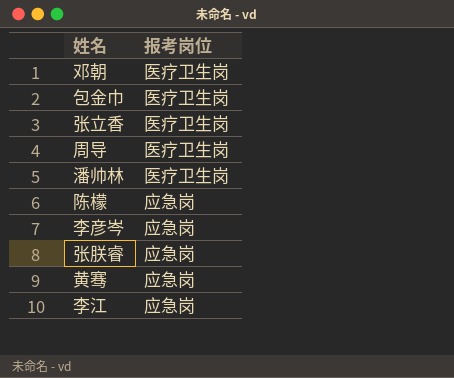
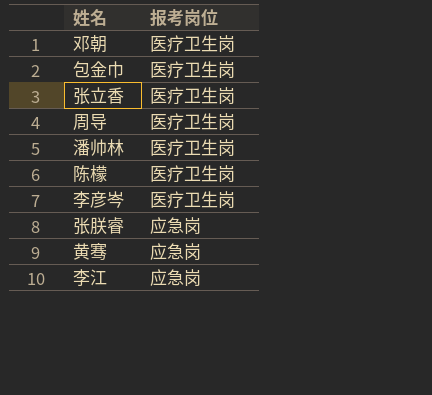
陈檬 | 报考岗位: 应急岗 -> 医疗卫生岗
李彦岑 | 报考岗位: 应急岗 -> 医疗卫生岗

